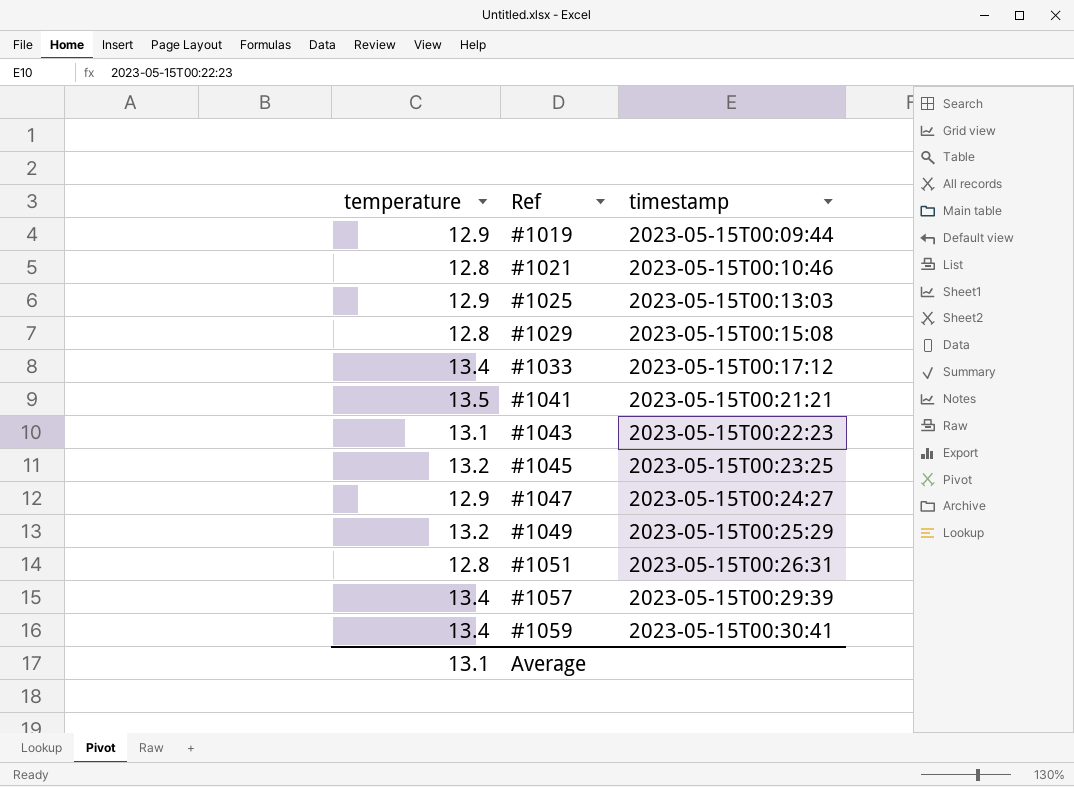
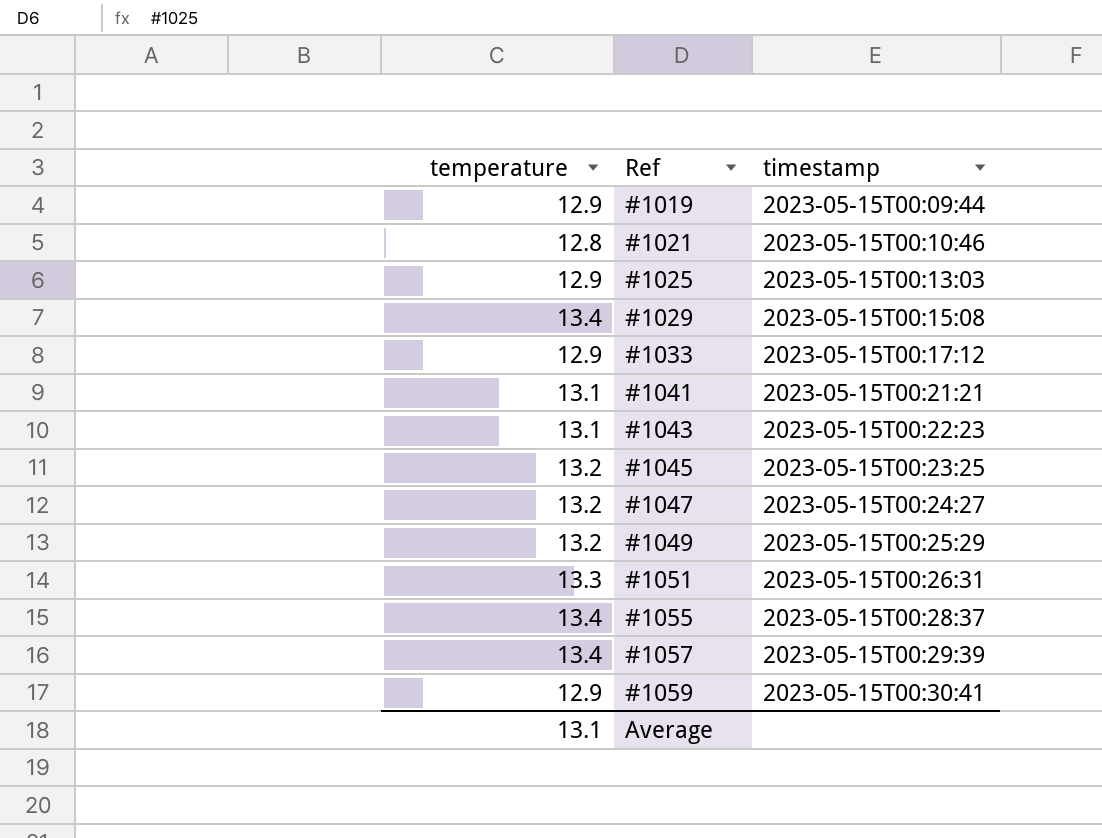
#1029 | temperature: 12.8 -> 13.4
#1033 | temperature: 13.4 -> 12.9
#1041 | temperature: 13.5 -> 13.1
#1047 | temperature: 12.9 -> 13.2
#1051 | temperature: 12.8 -> 13.3
row #1055: none -> 13.4 | 2023-05-15T00:28:37
#1059 | temperature: 13.4 -> 12.9

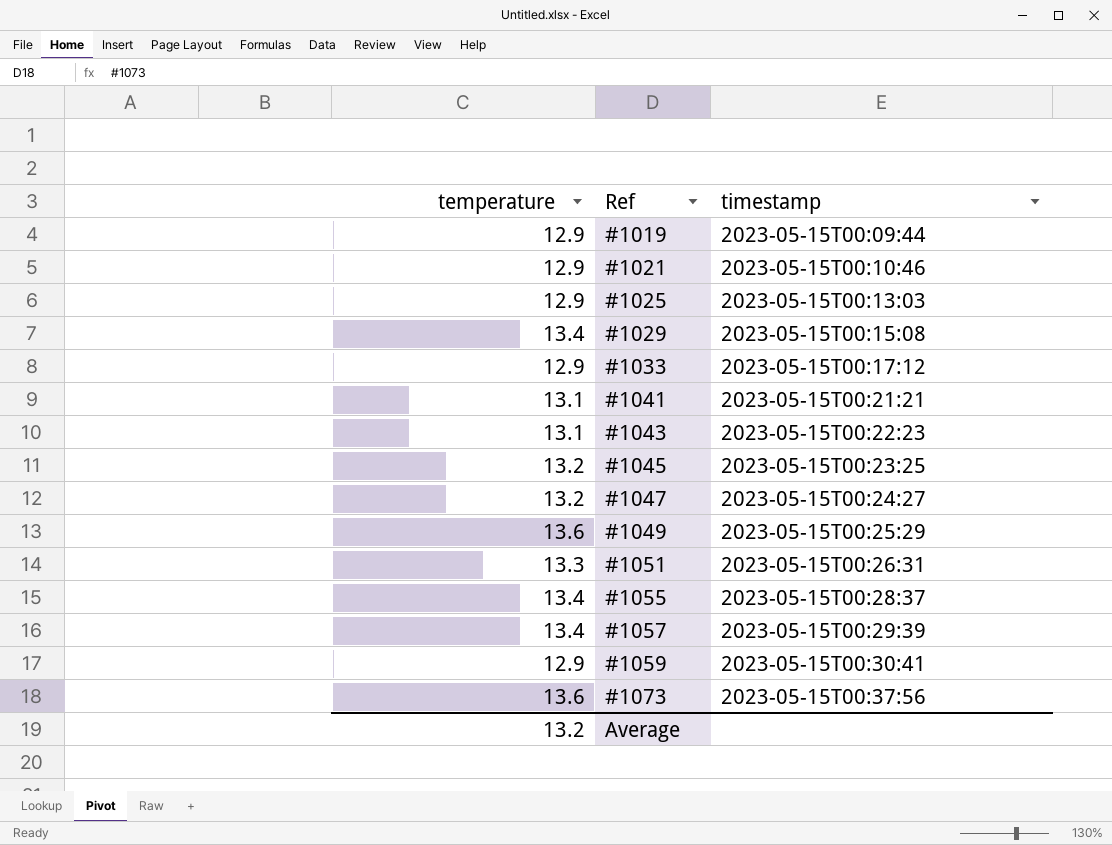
#1021 | temperature: 12.8 -> 12.9
#1049 | temperature: 13.2 -> 13.6
row #1073: none -> 13.6 | 2023-05-15T00:37:56
Average | temperature: 13.1 -> 13.2

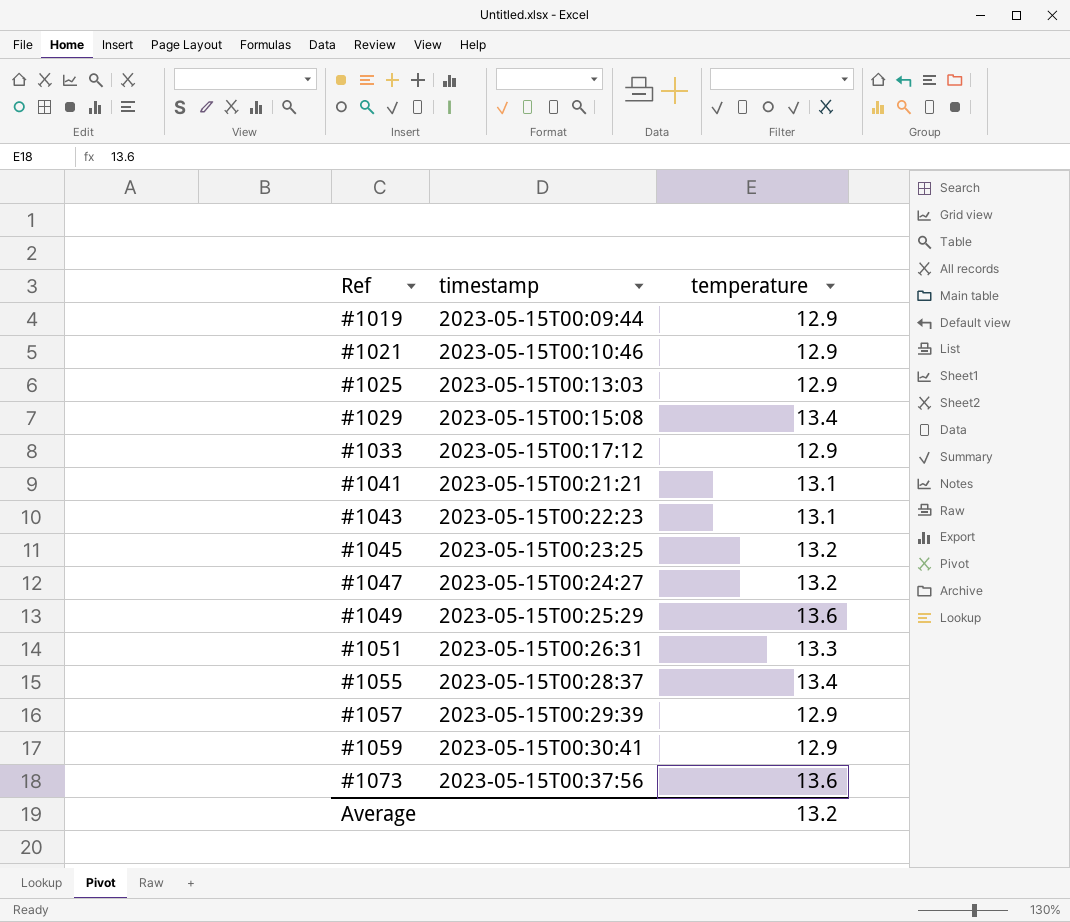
column temperature | position: 1 -> 3
#1057 | temperature: 13.4 -> 12.9

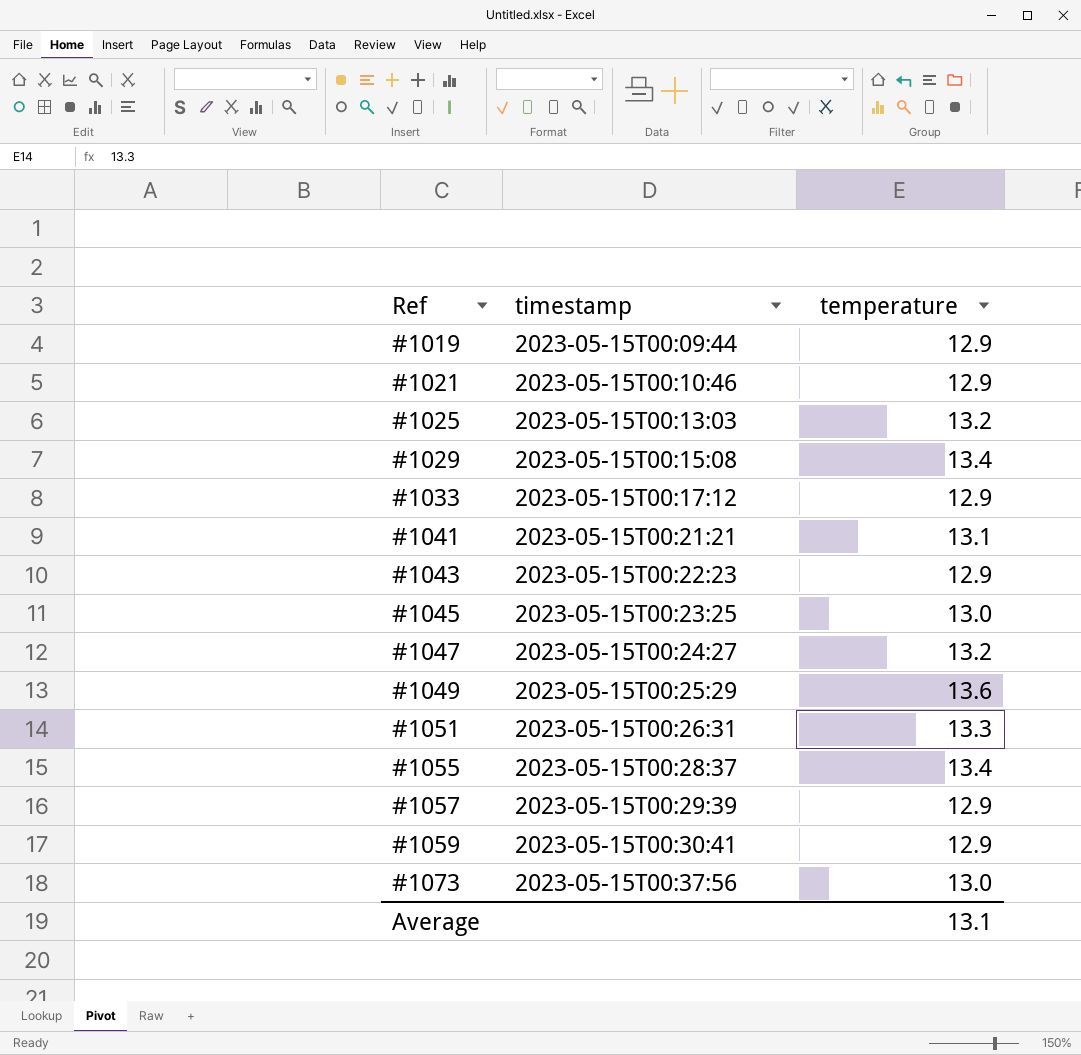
#1025 | temperature: 12.9 -> 13.2
#1043 | temperature: 13.1 -> 12.9
#1045 | temperature: 13.2 -> 13.0
#1073 | temperature: 13.6 -> 13.0
Average | temperature: 13.2 -> 13.1

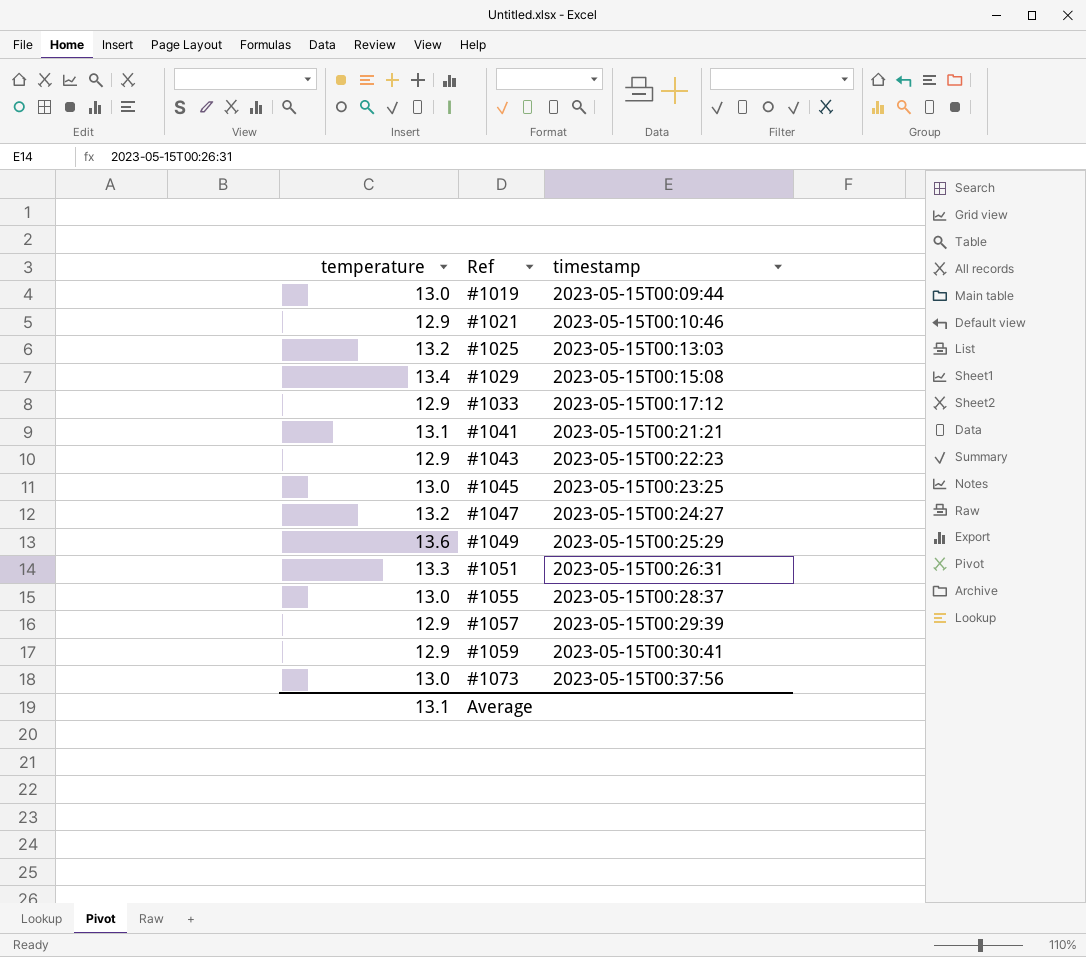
column temperature | position: 3 -> 1
#1019 | temperature: 12.9 -> 13.0
#1055 | temperature: 13.4 -> 13.0

